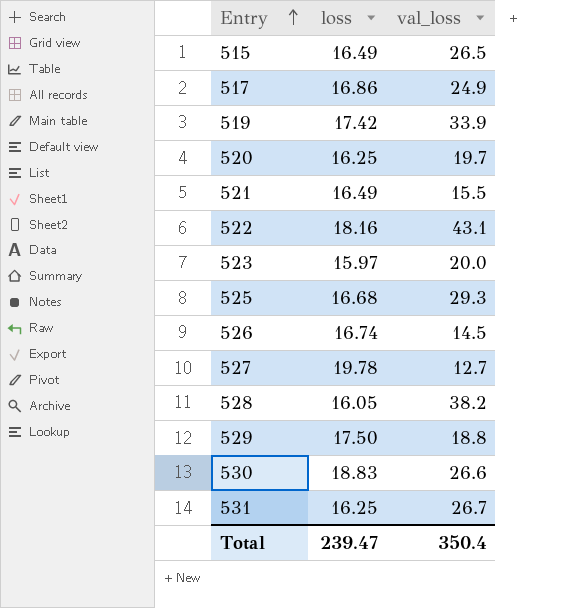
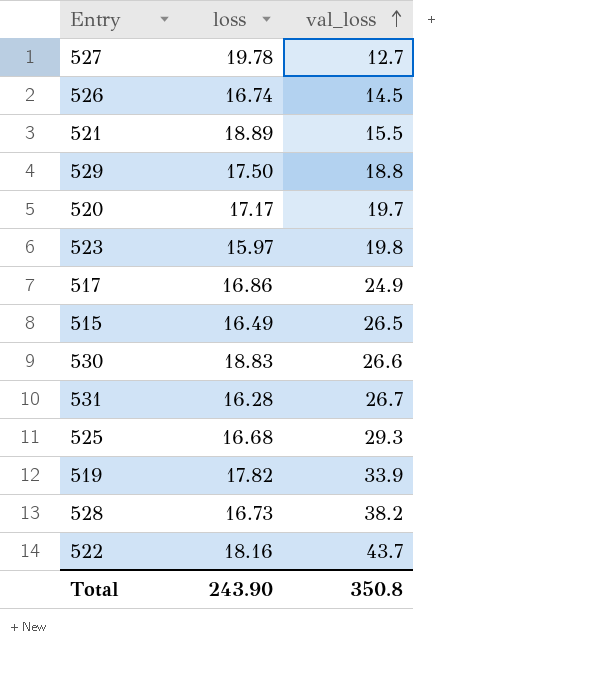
row order: Entry ascending -> val_loss ascending
521 | loss: 16.49 -> 18.89
520 | loss: 16.25 -> 17.17
523 | val_loss: 20.0 -> 19.8
531 | loss: 16.25 -> 16.28
519 | loss: 17.42 -> 17.82
528 | loss: 16.05 -> 16.73
522 | val_loss: 43.1 -> 43.7
Total | loss: 239.47 -> 243.90
Total | val_loss: 350.4 -> 350.8

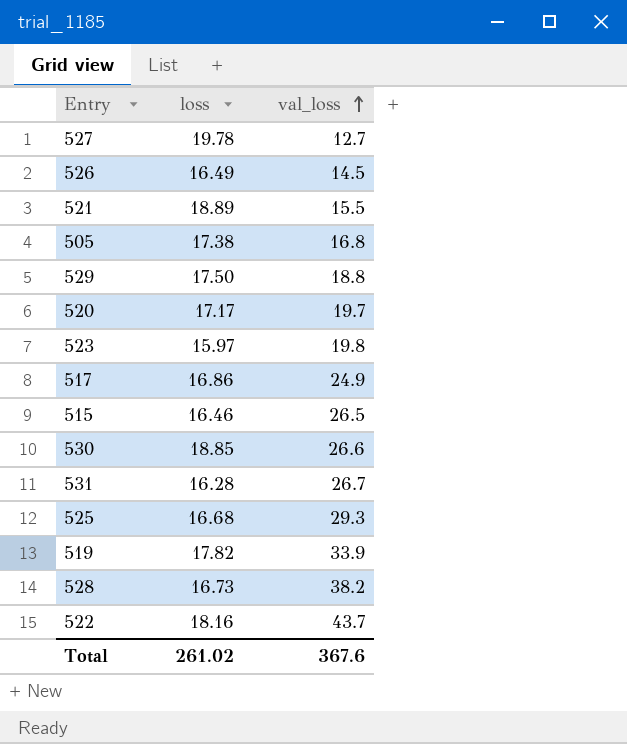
526 | loss: 16.74 -> 16.49
row 505: none -> 17.38 | 16.8
515 | loss: 16.49 -> 16.46
530 | loss: 18.83 -> 18.85
Total | loss: 243.90 -> 261.02
Total | val_loss: 350.8 -> 367.6

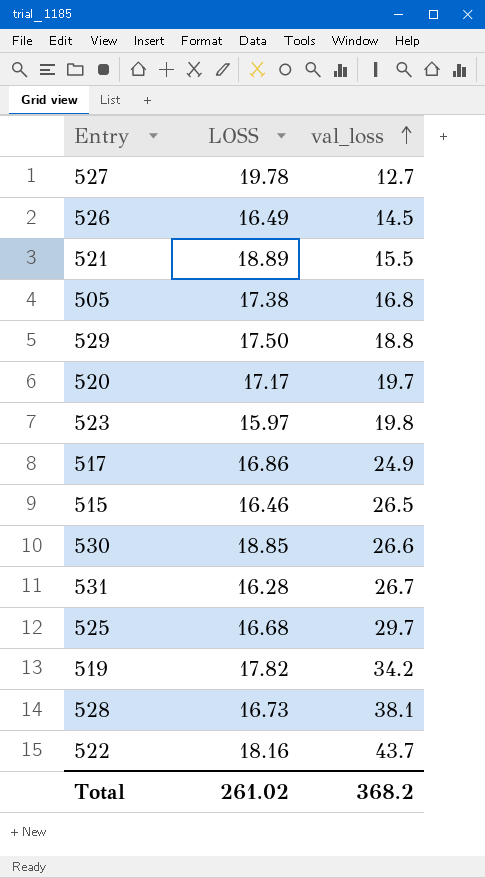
column name: loss -> LOSS
525 | val_loss: 29.3 -> 29.7
519 | val_loss: 33.9 -> 34.2
528 | val_loss: 38.2 -> 38.1
Total | val_loss: 367.6 -> 368.2

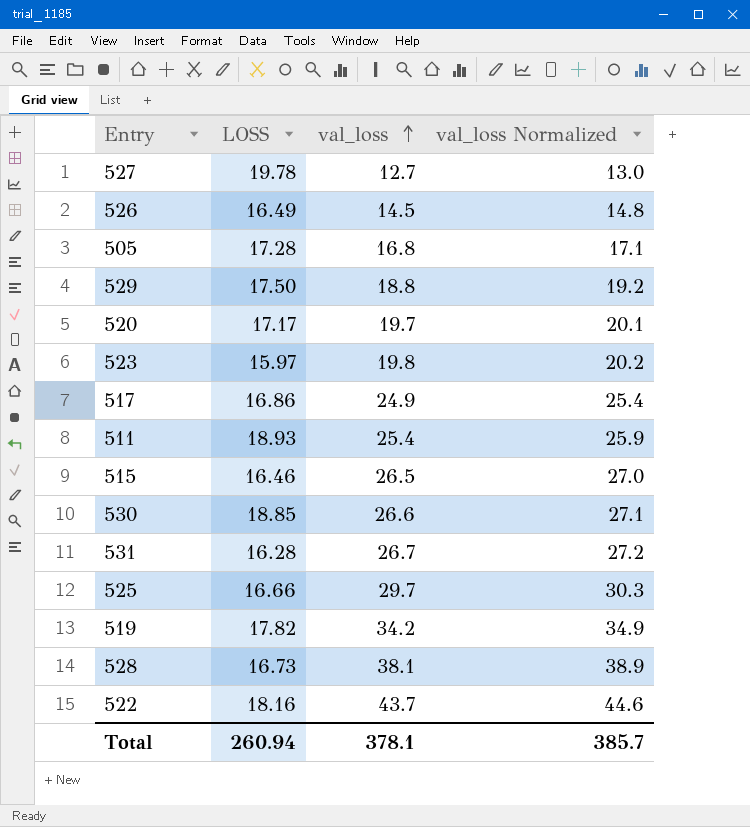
column val_loss Normalized | formula: none -> [val_loss] * 1.02
row 521: 18.89 | 15.5 -> none
505 | LOSS: 17.38 -> 17.28
row 511: none -> 18.93 | 25.4 | 25.9
525 | LOSS: 16.68 -> 16.66
Total | LOSS: 261.02 -> 260.94
Total | val_loss: 368.2 -> 378.1

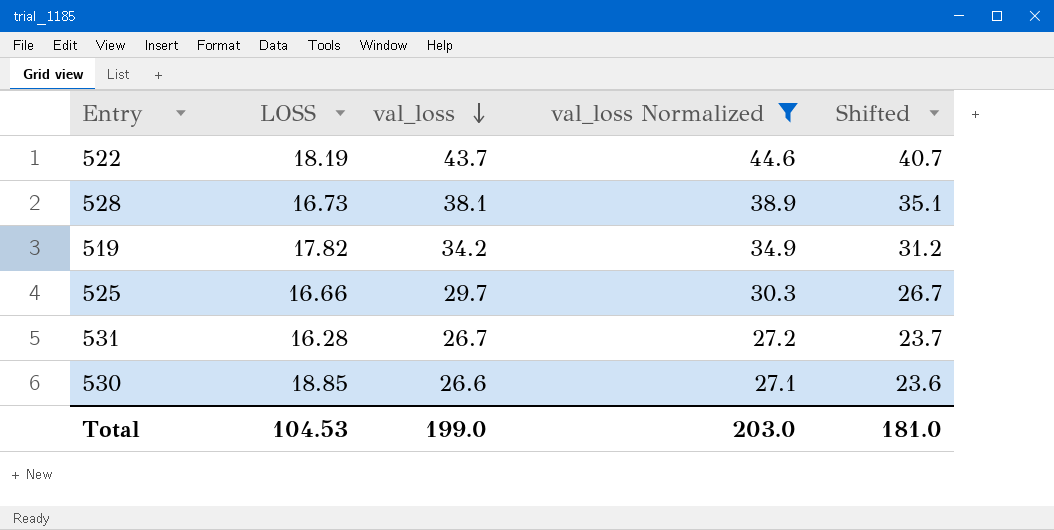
filter: none -> val_loss Normalized >= 27.1
row order: val_loss ascending -> val_loss descending
column Shifted | formula: none -> [val_loss] - 3
522 | LOSS: 18.16 -> 18.19
Total | LOSS: 260.94 -> 104.53
Total | val_loss: 378.1 -> 199.0
Total | val_loss Normalized: 385.7 -> 203.0

